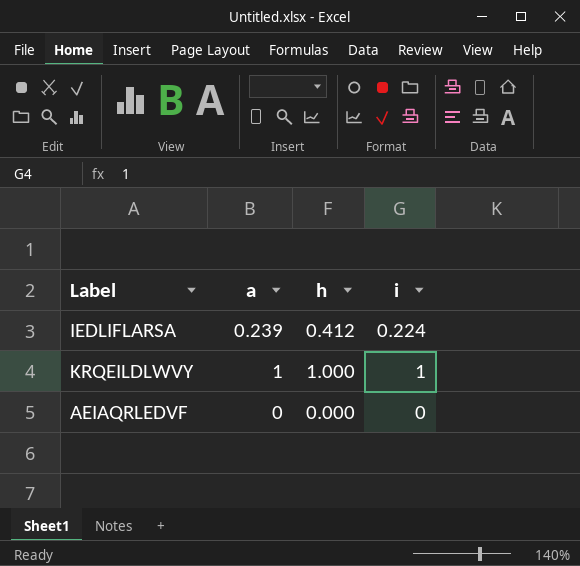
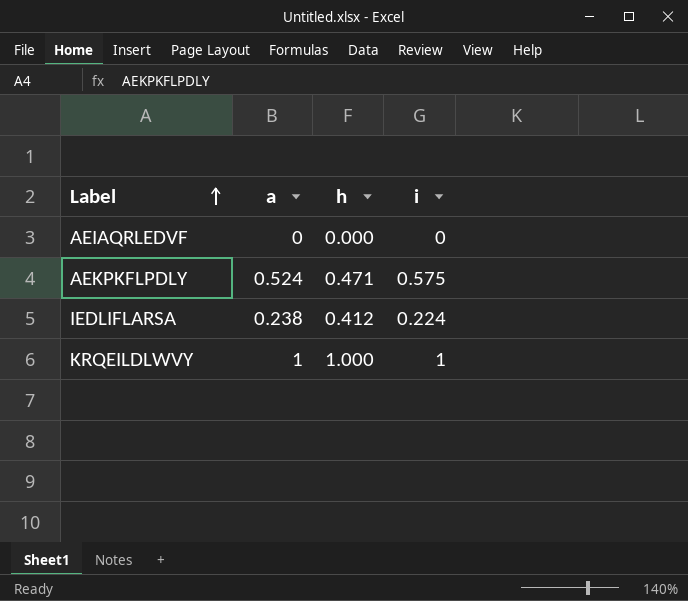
row order: none -> Label ascending
row AEKPKFLPDLY: none -> 0.524 | 0.471 | 0.575
IEDLIFLARSA | a: 0.239 -> 0.238

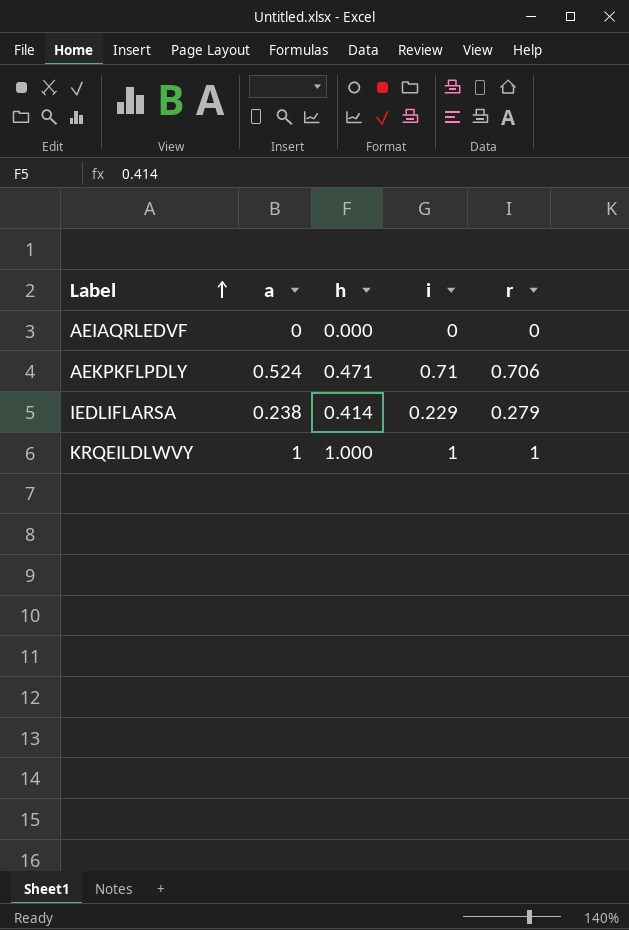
column r | position: none -> 5
AEKPKFLPDLY | i: 0.575 -> 0.71
IEDLIFLARSA | h: 0.412 -> 0.414
IEDLIFLARSA | i: 0.224 -> 0.229

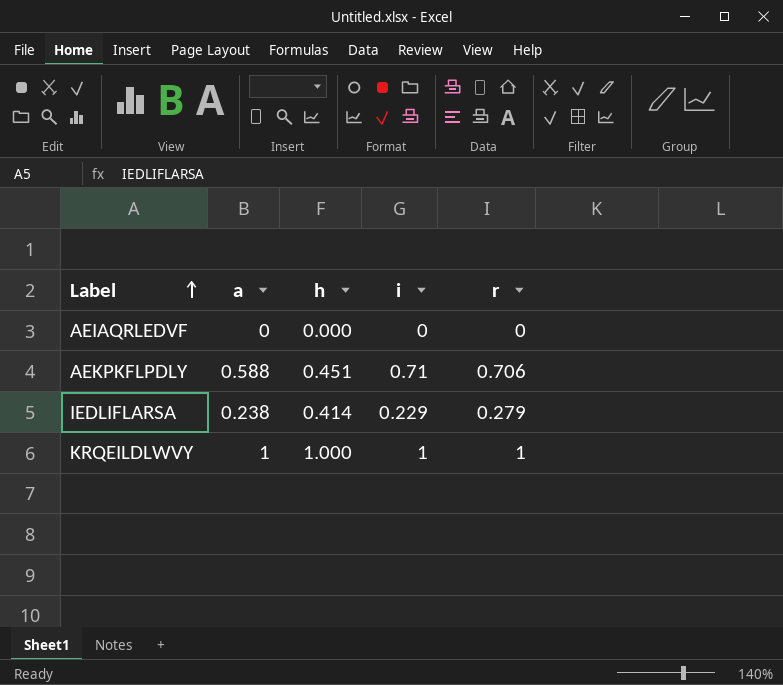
AEKPKFLPDLY | a: 0.524 -> 0.588
AEKPKFLPDLY | h: 0.471 -> 0.451

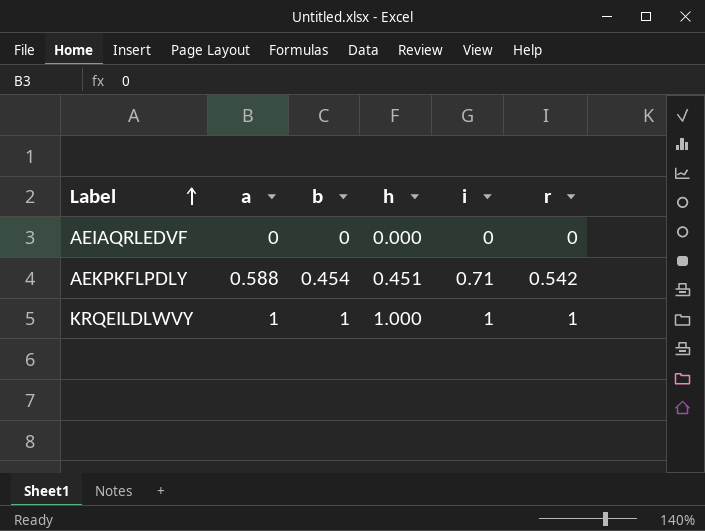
column b | position: none -> 3
row IEDLIFLARSA: 0.238 | 0.414 | 0.229 | 0.279 -> none
AEKPKFLPDLY | r: 0.706 -> 0.542

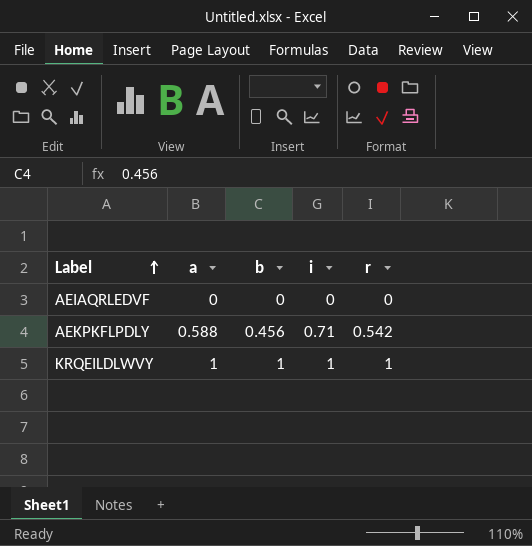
column h | position: 4 -> none
AEKPKFLPDLY | b: 0.454 -> 0.456

